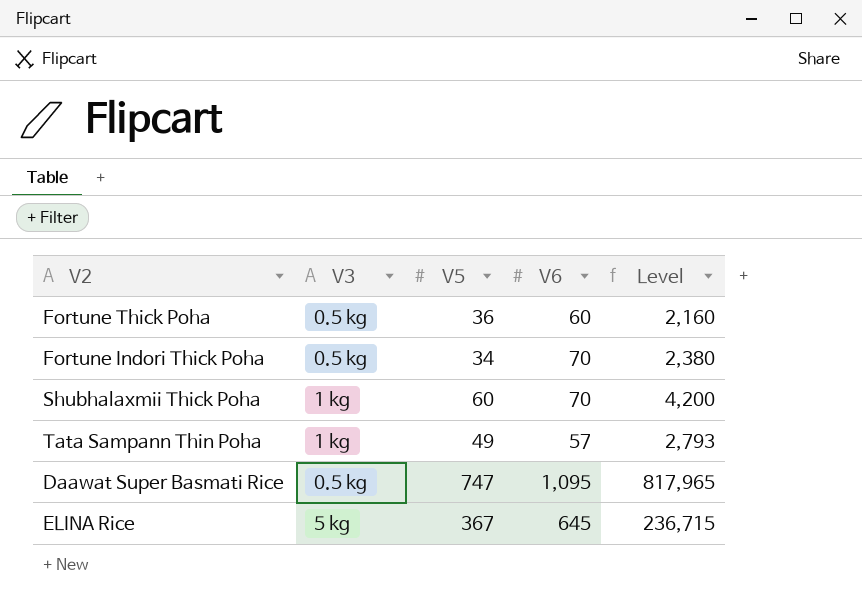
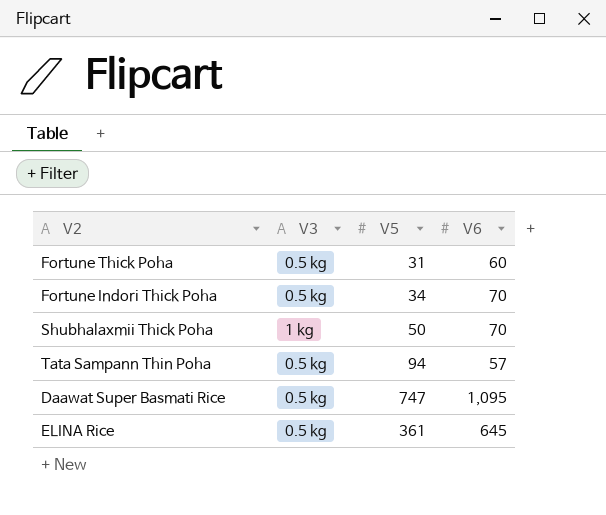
column Level | formula: [V5] * [V6] -> none
Fortune Thick Poha | V5: 36 -> 31
Shubhalaxmii Thick Poha | V5: 60 -> 50
Tata Sampann Thin Poha | V3: 1 kg -> 0.5 kg
Tata Sampann Thin Poha | V5: 49 -> 94
ELINA Rice | V3: 5 kg -> 0.5 kg
ELINA Rice | V5: 367 -> 361

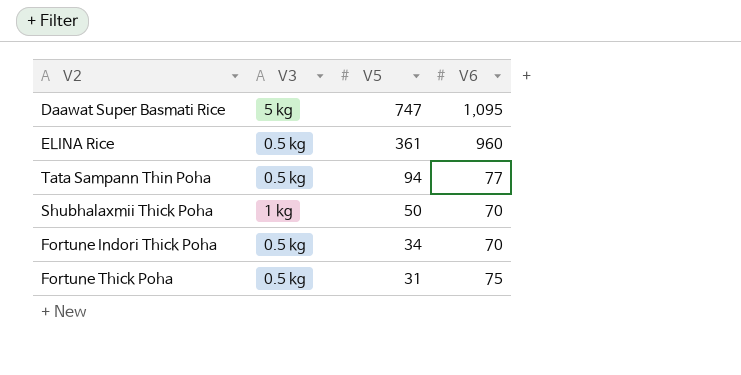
row order: none -> V5 descending
Daawat Super Basmati Rice | V3: 0.5 kg -> 5 kg
ELINA Rice | V6: 645 -> 960
Tata Sampann Thin Poha | V6: 57 -> 77
Fortune Thick Poha | V6: 60 -> 75

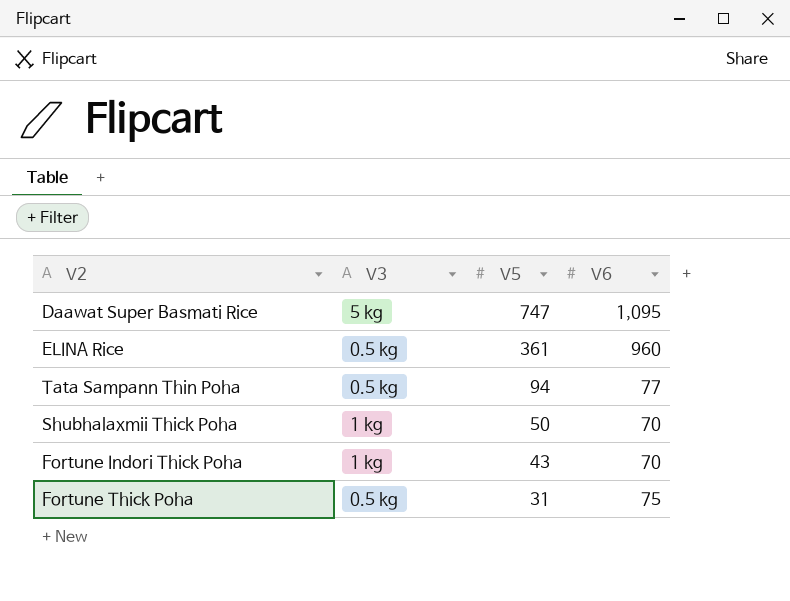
Fortune Indori Thick Poha | V3: 0.5 kg -> 1 kg
Fortune Indori Thick Poha | V5: 34 -> 43

